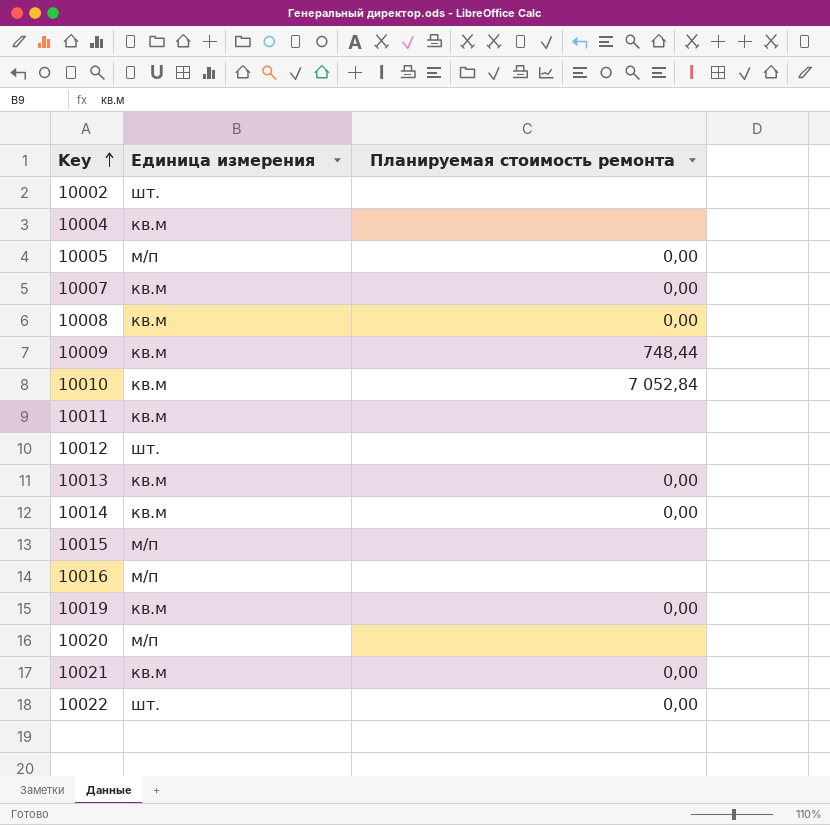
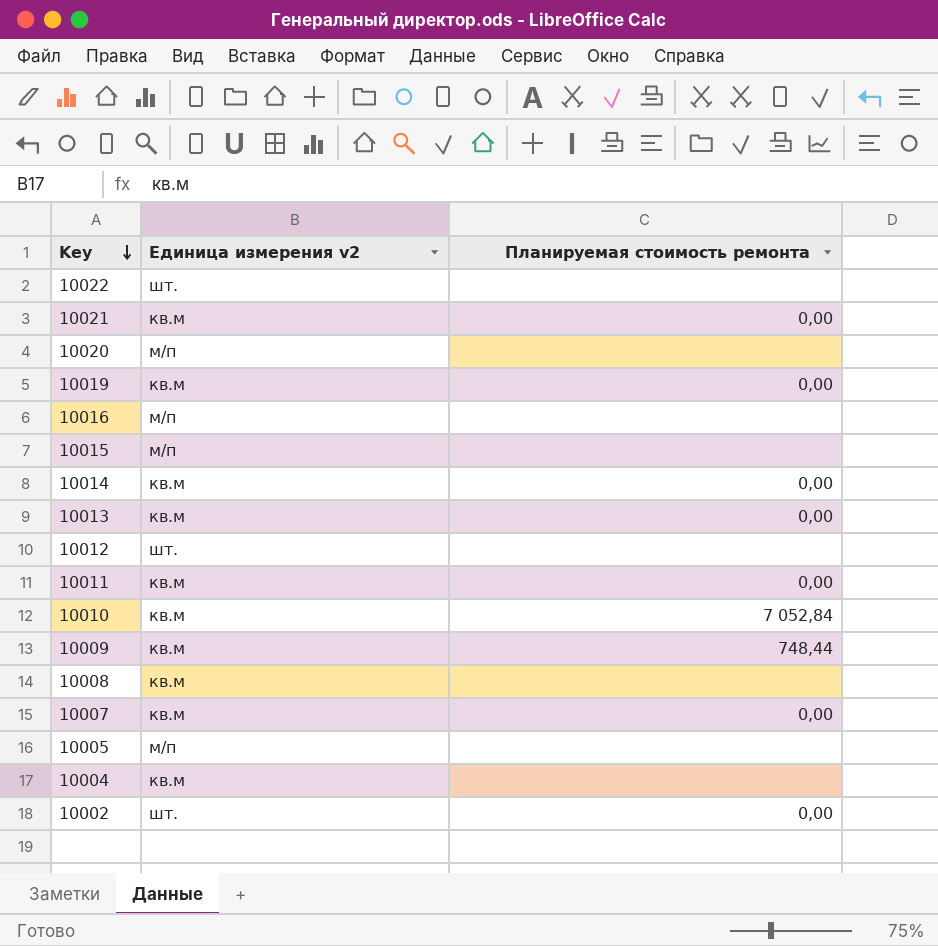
row order: Key ascending -> Key descending
column name: Единица измерения -> Единица измерения v2
10022 | Планируемая стоимость ремонта: 0,00 -> none
10011 | Планируемая стоимость ремонта: none -> 0,00
10008 | Планируемая стоимость ремонта: 0,00 -> none
10005 | Планируемая стоимость ремонта: 0,00 -> none
10002 | Планируемая стоимость ремонта: none -> 0,00

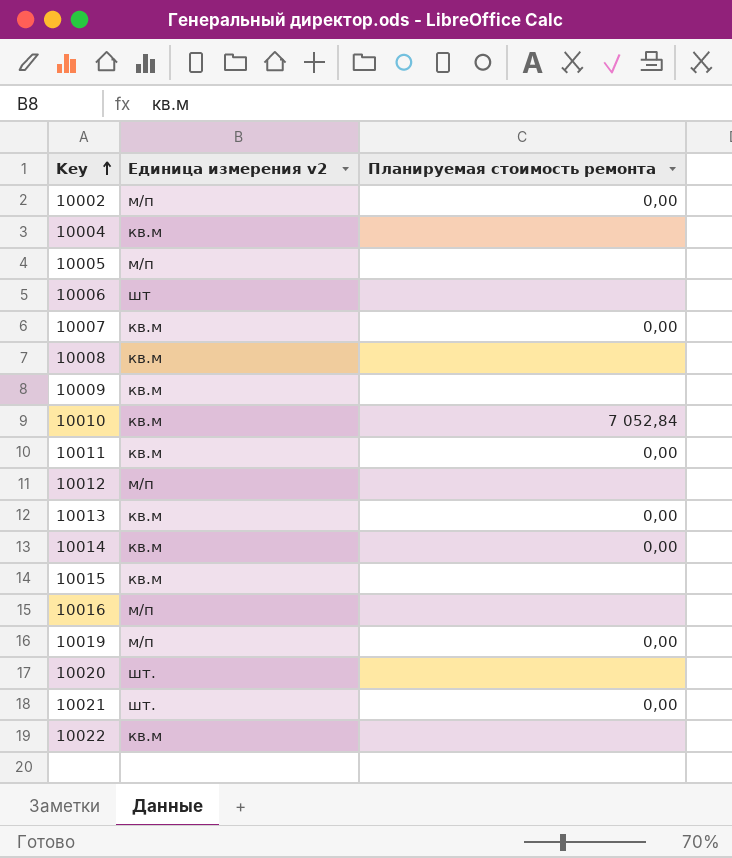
row order: Key descending -> Key ascending
10002 | Единица измерения v2: шт. -> м/п
row 10006: none -> шт | none
10009 | Планируемая стоимость ремонта: 748,44 -> none
10012 | Единица измерения v2: шт. -> м/п
10015 | Единица измерения v2: м/п -> кв.м
10019 | Единица измерения v2: кв.м -> м/п
10020 | Единица измерения v2: м/п -> шт.
10021 | Единица измерения v2: кв.м -> шт.
10022 | Единица измерения v2: шт. -> кв.м

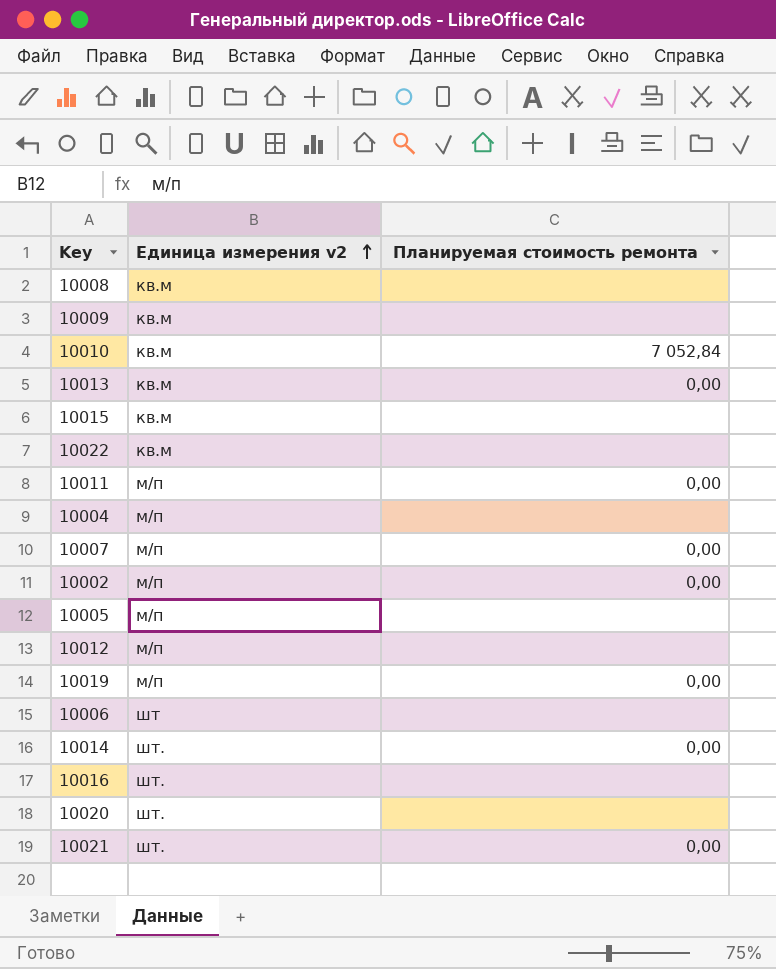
row order: Key ascending -> Единица измерения v2 ascending
10011 | Единица измерения v2: кв.м -> м/п
10004 | Единица измерения v2: кв.м -> м/п
10007 | Единица измерения v2: кв.м -> м/п
10014 | Единица измерения v2: кв.м -> шт.
10016 | Единица измерения v2: м/п -> шт.

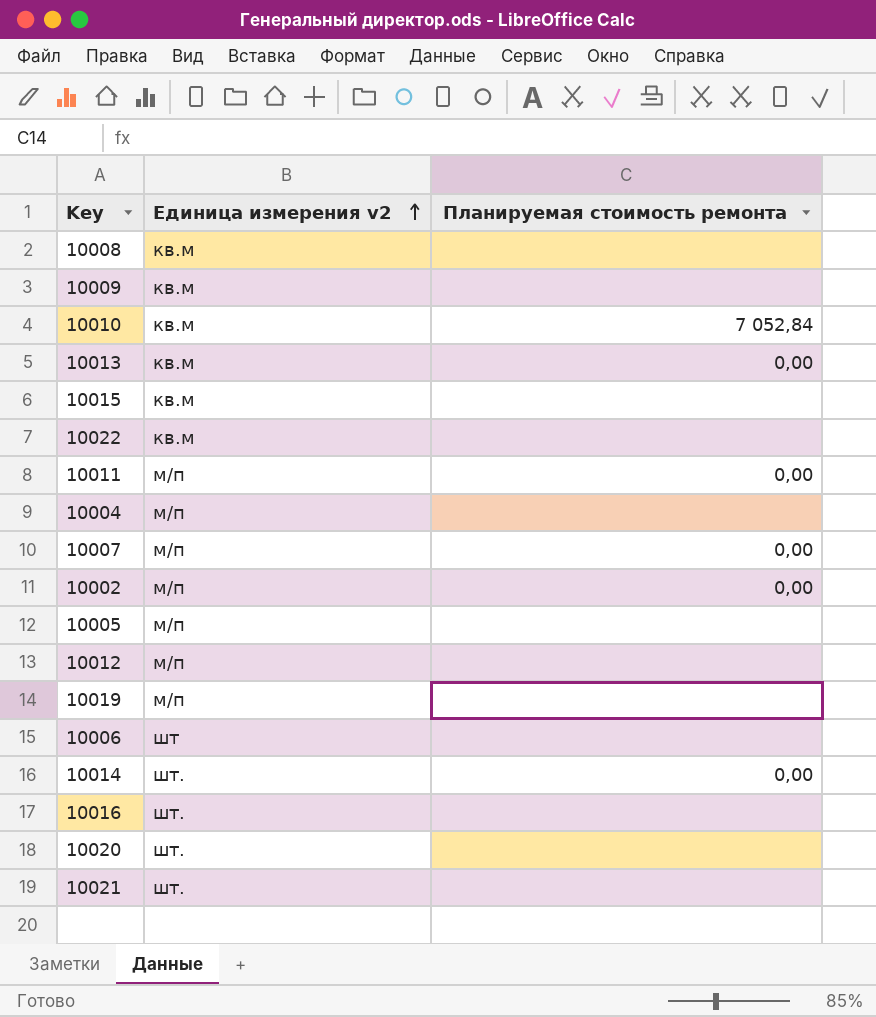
10019 | Планируемая стоимость ремонта: 0,00 -> none
10021 | Планируемая стоимость ремонта: 0,00 -> none

